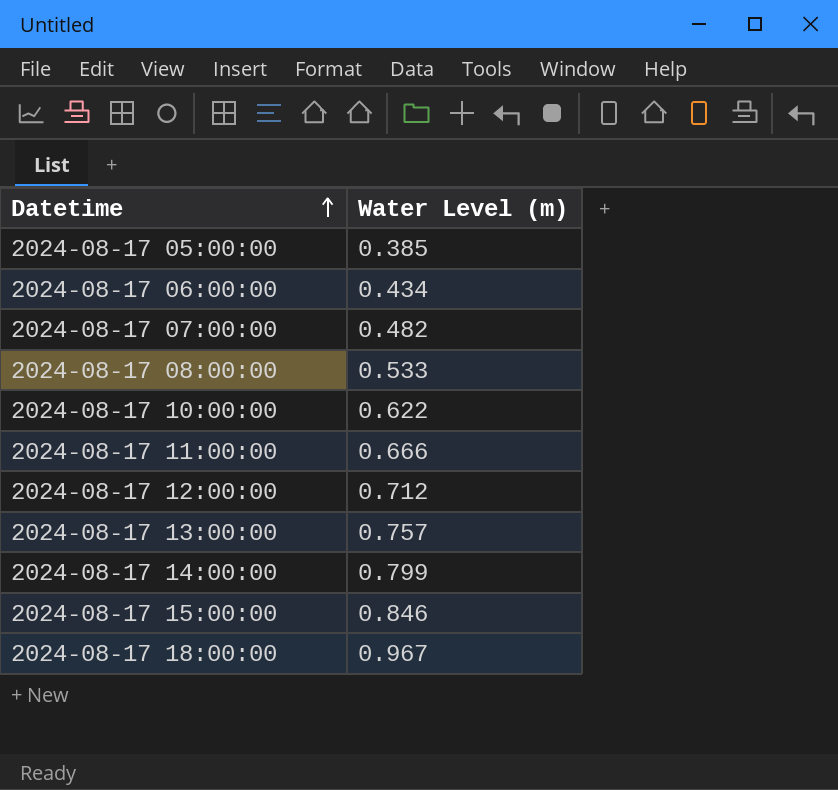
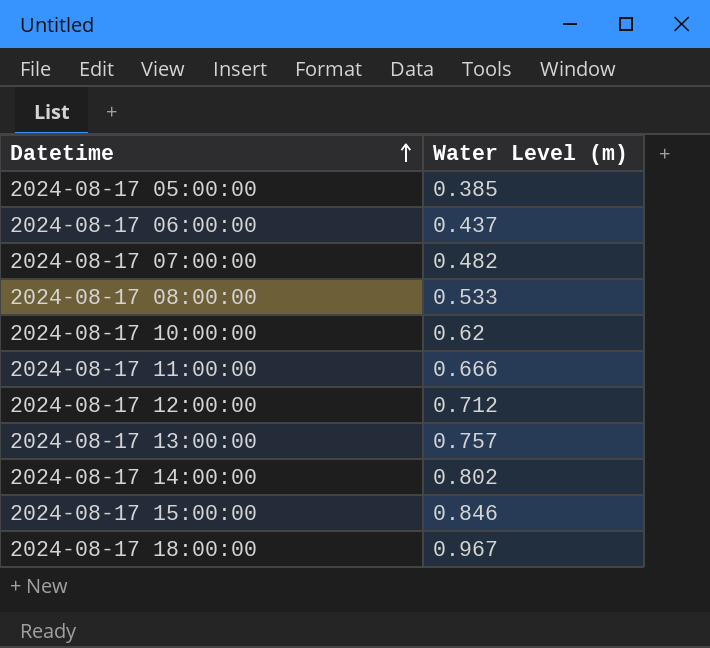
2024-08-17 06:00:00 | Water Level (m): 0.434 -> 0.437
2024-08-17 10:00:00 | Water Level (m): 0.622 -> 0.62
2024-08-17 14:00:00 | Water Level (m): 0.799 -> 0.802

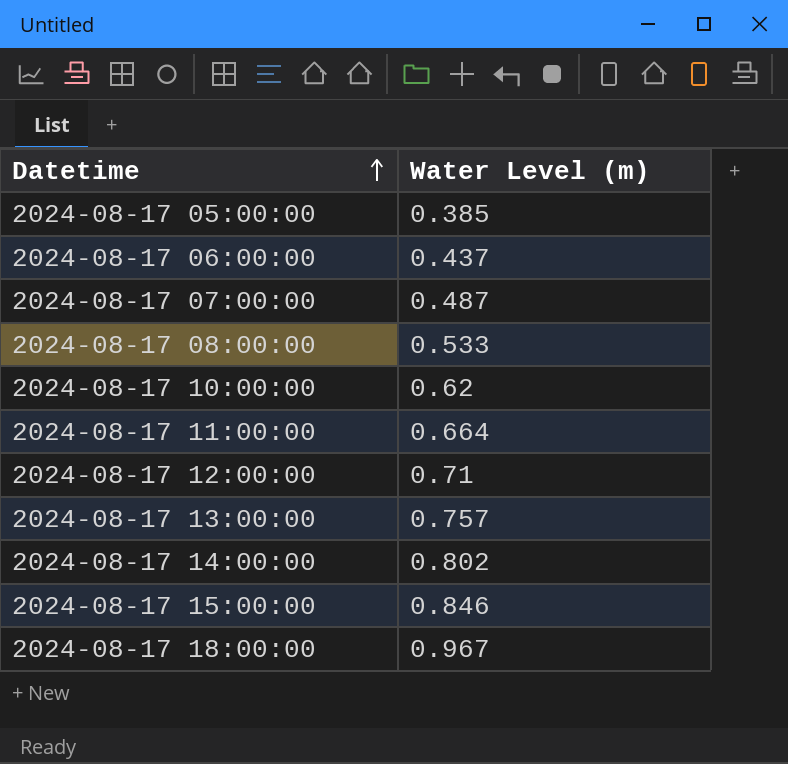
2024-08-17 07:00:00 | Water Level (m): 0.482 -> 0.487
2024-08-17 11:00:00 | Water Level (m): 0.666 -> 0.664
2024-08-17 12:00:00 | Water Level (m): 0.712 -> 0.71

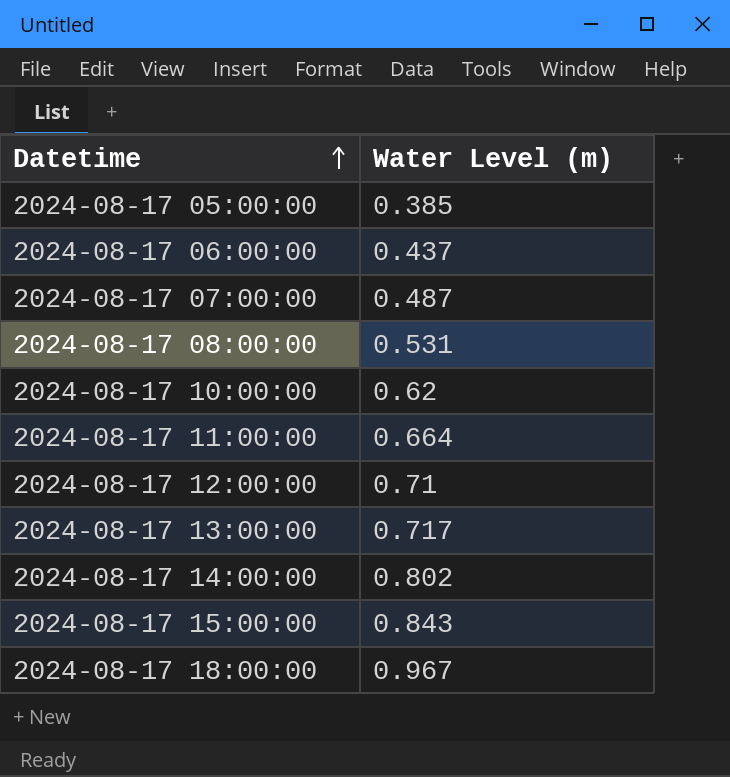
2024-08-17 08:00:00 | Water Level (m): 0.533 -> 0.531
2024-08-17 13:00:00 | Water Level (m): 0.757 -> 0.717
2024-08-17 15:00:00 | Water Level (m): 0.846 -> 0.843

